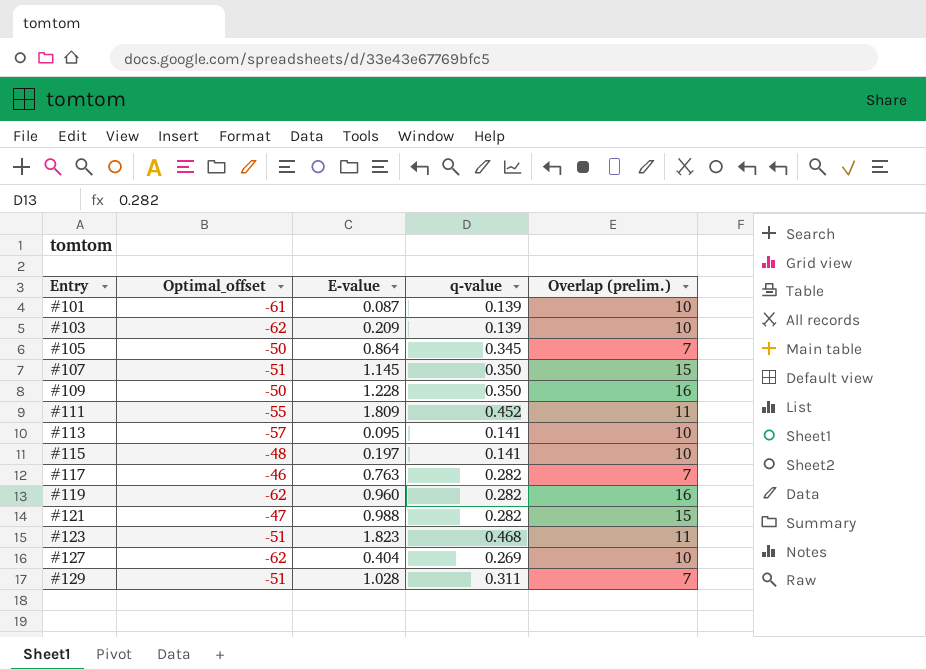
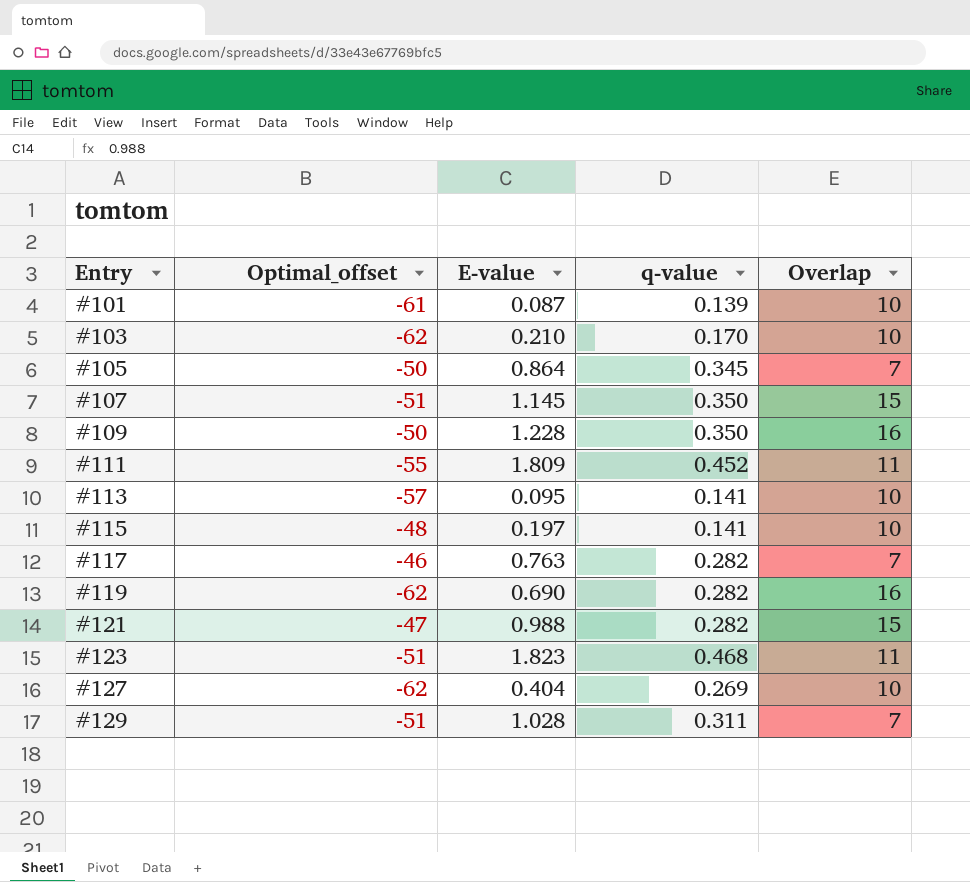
column name: Overlap (prelim.) -> Overlap
#103 | E-value: 0.209 -> 0.210
#103 | q-value: 0.139 -> 0.170
#119 | E-value: 0.960 -> 0.690

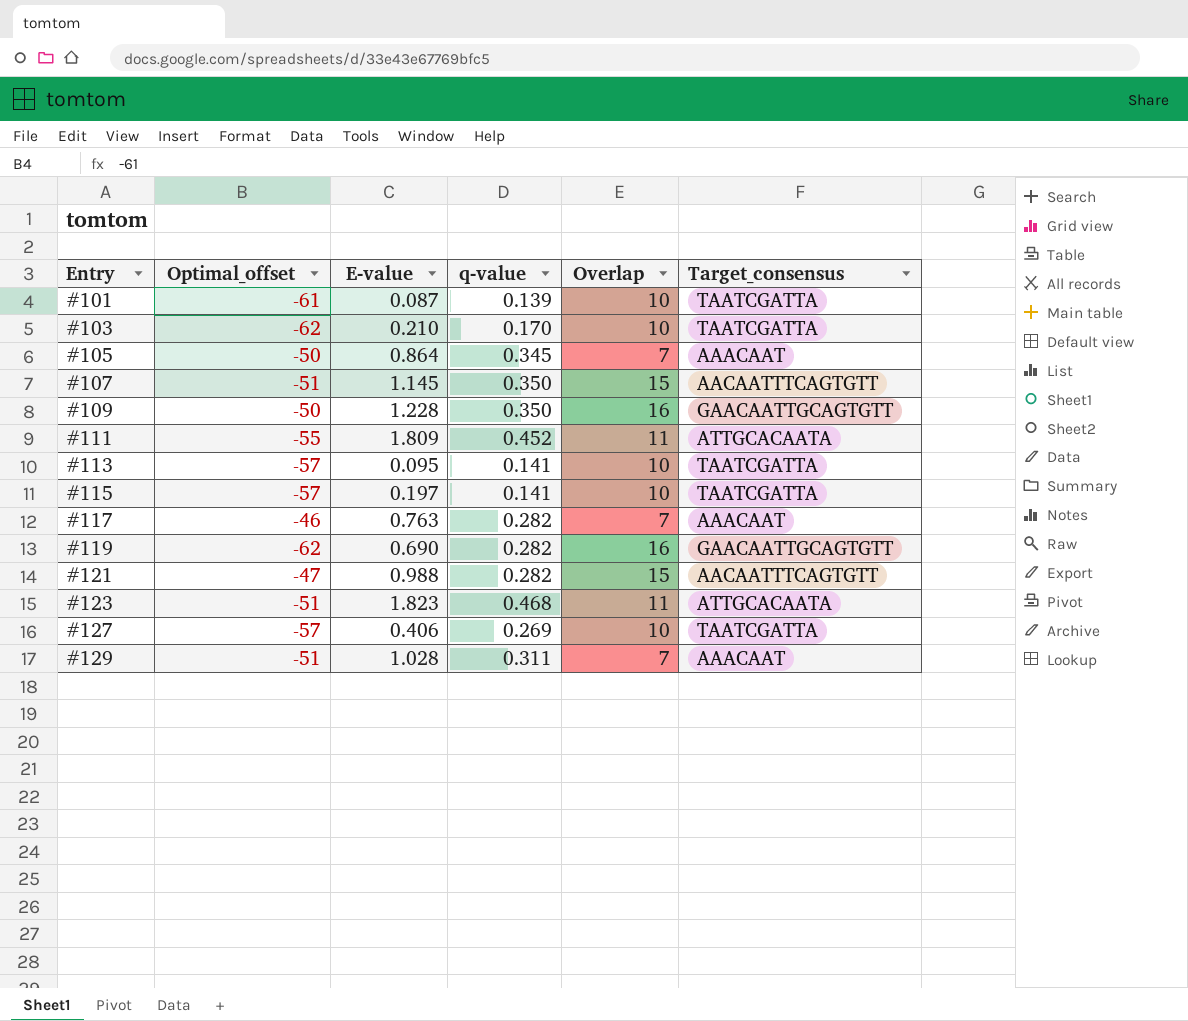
column Target_consensus | position: none -> 6
#115 | Optimal_offset: -48 -> -57
#127 | Optimal_offset: -62 -> -57
#127 | E-value: 0.404 -> 0.406

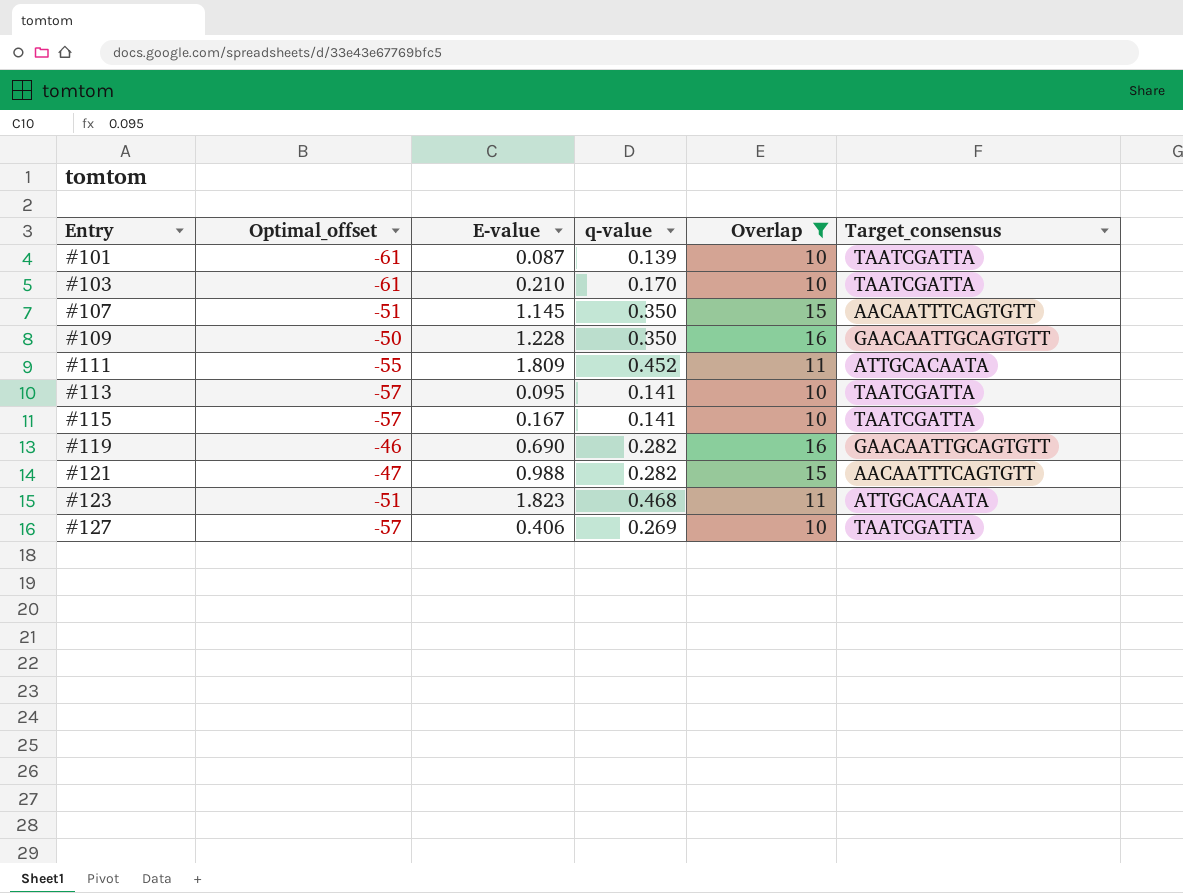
filter: none -> Overlap != 7
#103 | Optimal_offset: -62 -> -61
#115 | E-value: 0.197 -> 0.167
#119 | Optimal_offset: -62 -> -46

